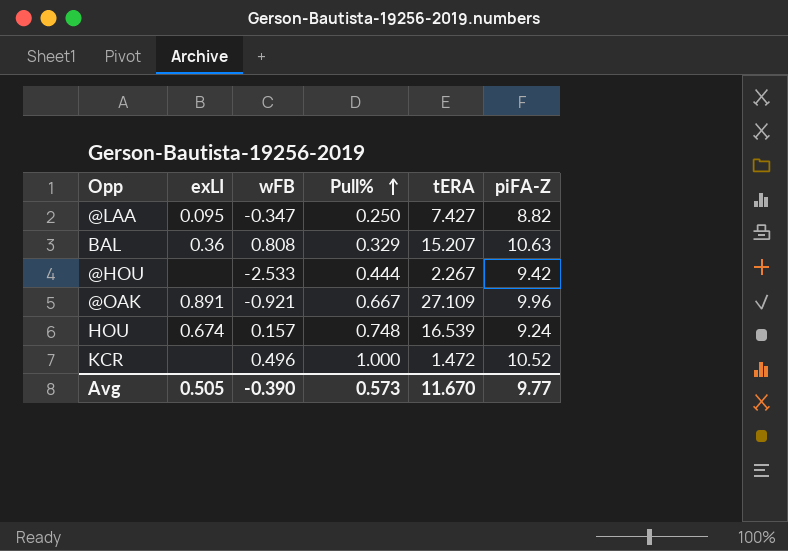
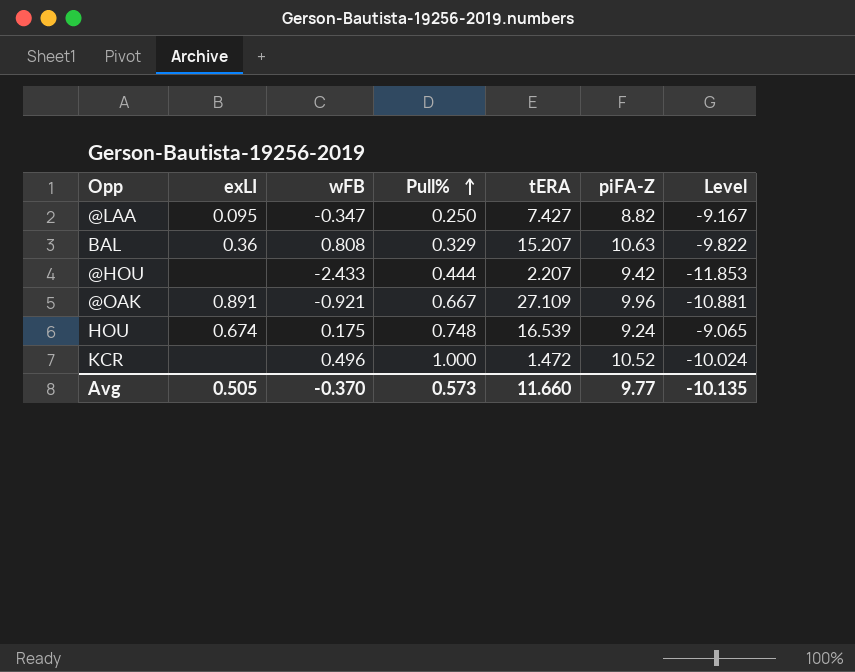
column Level | formula: none -> [wFB] - [piFA-Z]
@HOU | wFB: -2.533 -> -2.433
@HOU | tERA: 2.267 -> 2.207
HOU | wFB: 0.157 -> 0.175
Avg | wFB: -0.390 -> -0.370
Avg | tERA: 11.670 -> 11.660

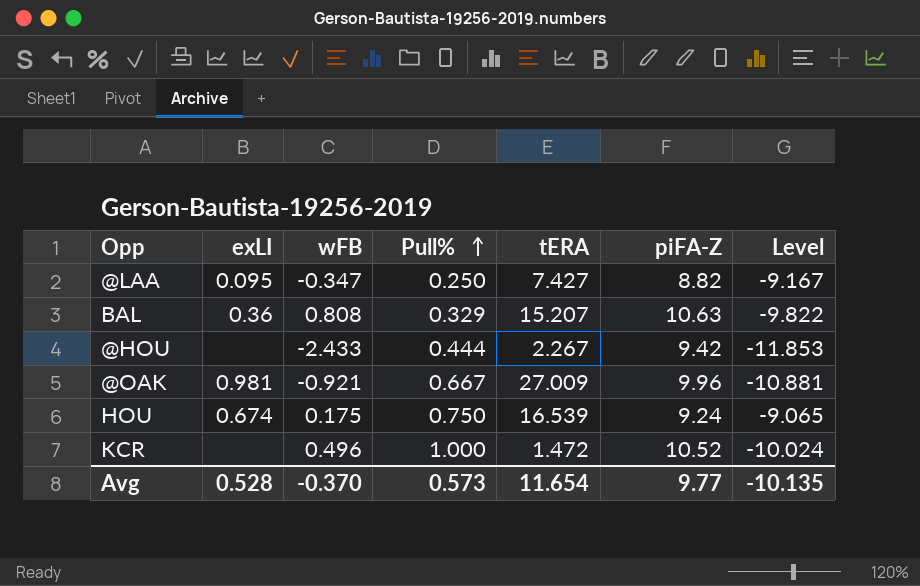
@HOU | tERA: 2.207 -> 2.267
@OAK | exLI: 0.891 -> 0.981
@OAK | tERA: 27.109 -> 27.009
HOU | Pull%: 0.748 -> 0.750
Avg | exLI: 0.505 -> 0.528
Avg | tERA: 11.660 -> 11.654

